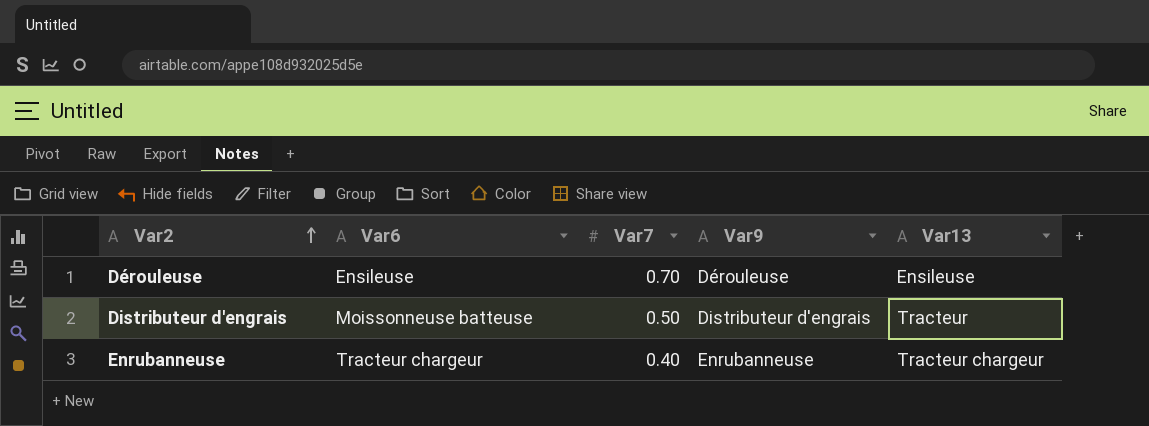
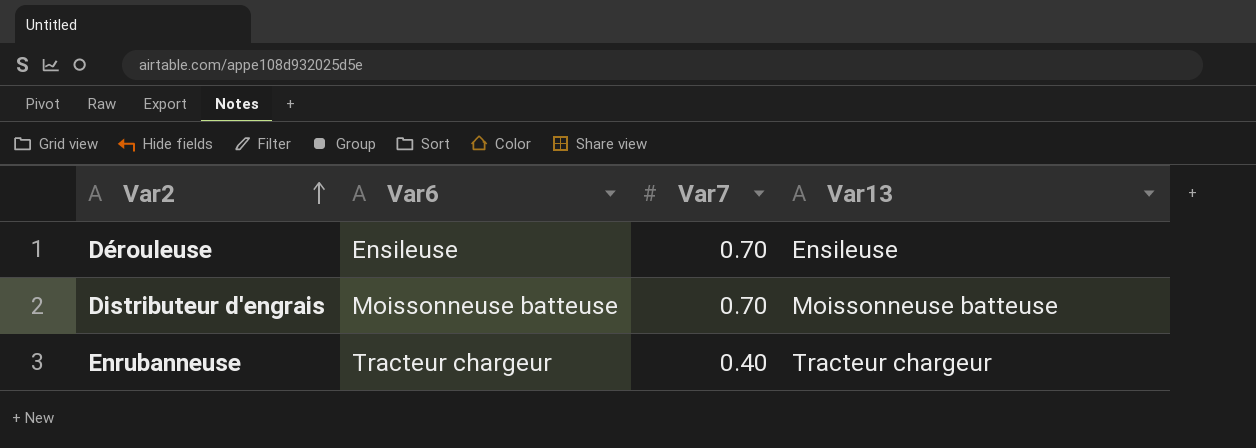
column Var9 | position: 4 -> none
Distributeur d'engrais | Var7: 0.50 -> 0.70
Distributeur d'engrais | Var13: Tracteur -> Moissonneuse batteuse

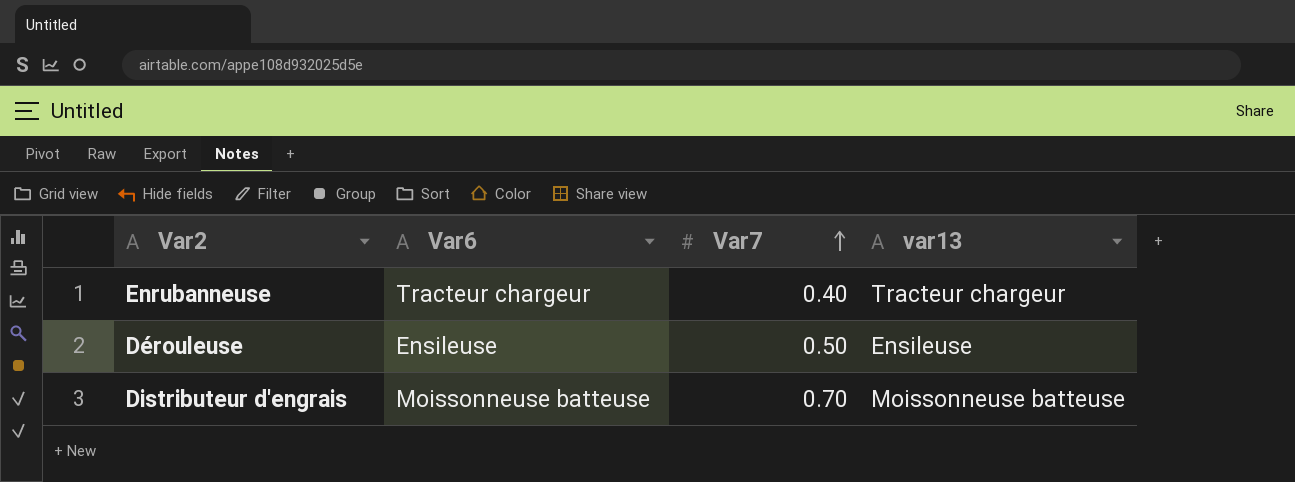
row order: Var2 ascending -> Var7 ascending
column name: Var13 -> var13
Dérouleuse | Var7: 0.70 -> 0.50

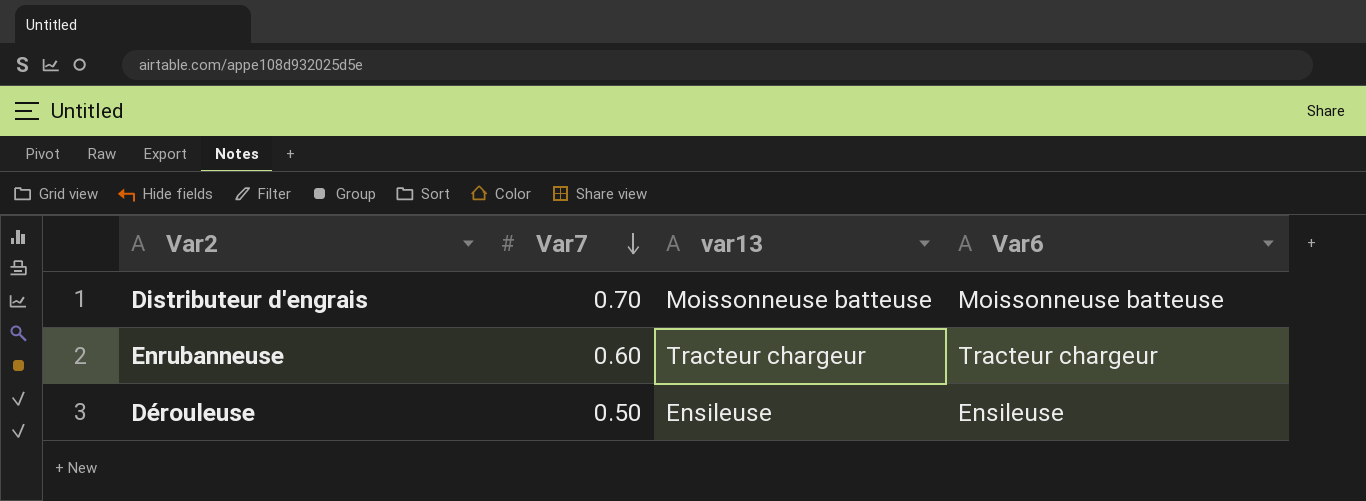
row order: Var7 ascending -> Var7 descending
column Var6 | position: 2 -> 4
Enrubanneuse | Var7: 0.40 -> 0.60

